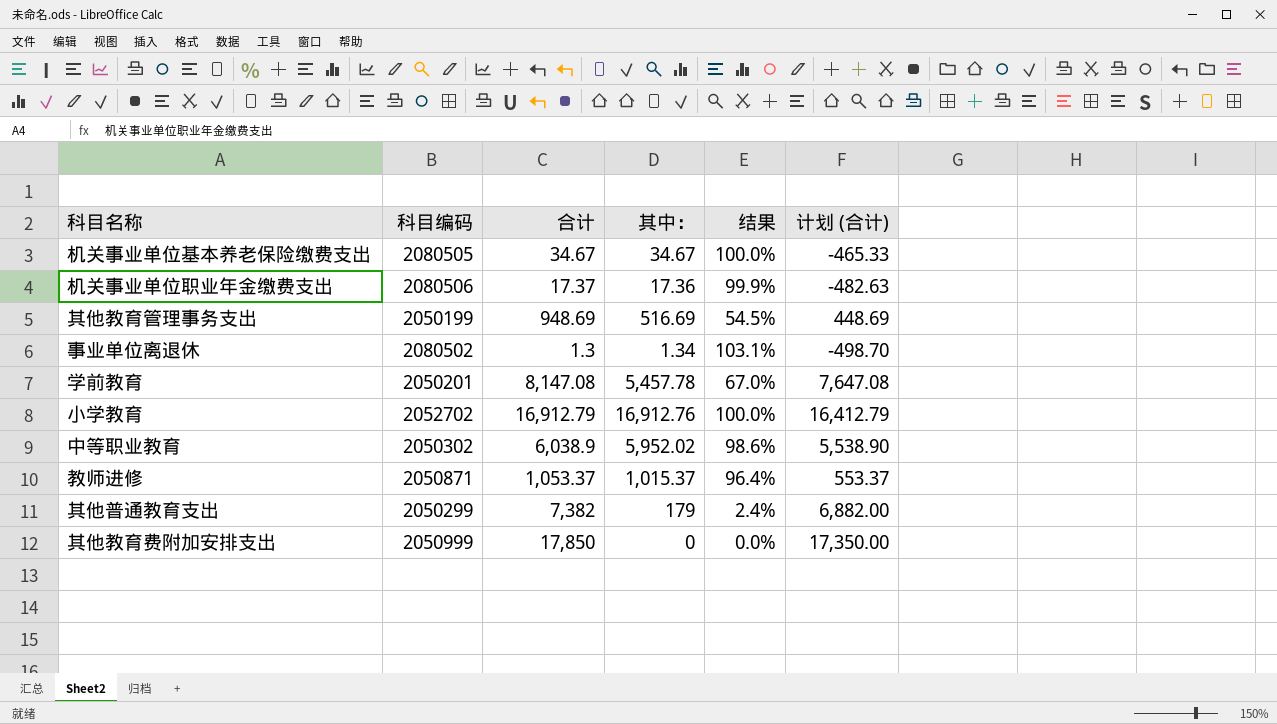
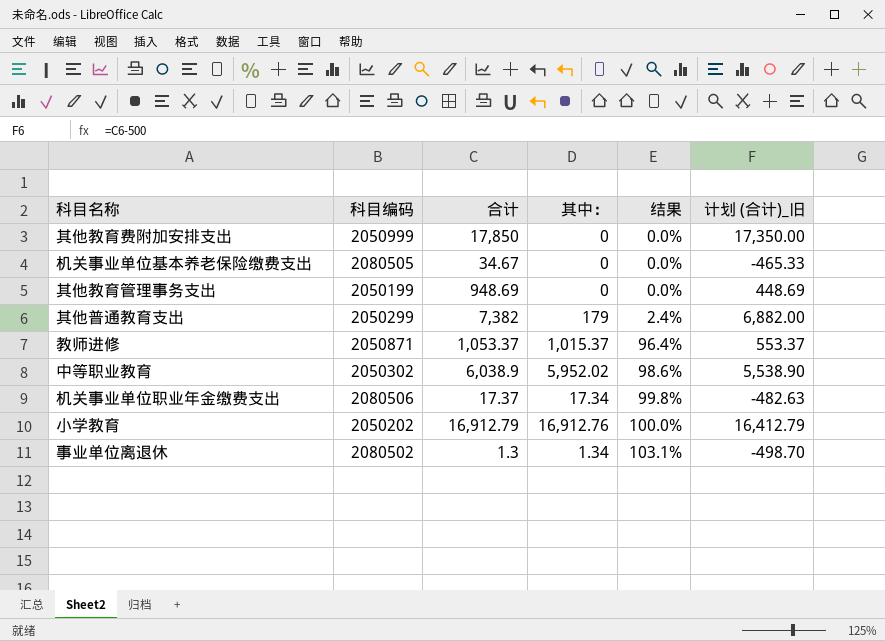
row order: none -> 结果 ascending
column name: 计划 (合计) -> 计划 (合计)_旧
row 学前教育: 2050201 | 8,147.08 | 5,457.78 | 67.0% | 7,647.08 -> none
机关事业单位基本养老保险缴费支出 | 其中：: 34.67 -> 0
机关事业单位基本养老保险缴费支出 | 结果: 100.0% -> 0.0%
其他教育管理事务支出 | 其中：: 516.69 -> 0
其他教育管理事务支出 | 结果: 54.5% -> 0.0%
机关事业单位职业年金缴费支出 | 其中：: 17.36 -> 17.34
机关事业单位职业年金缴费支出 | 结果: 99.9% -> 99.8%
小学教育 | 科目编码: 2052702 -> 2050202

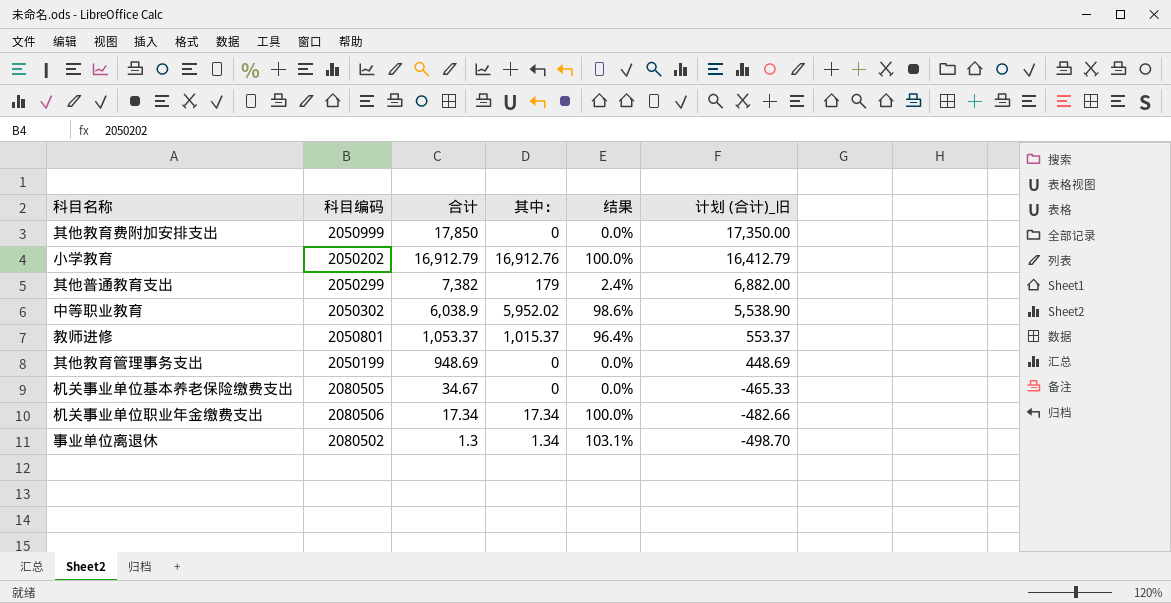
row order: 结果 ascending -> 合计 descending
教师进修 | 科目编码: 2050871 -> 2050801
机关事业单位职业年金缴费支出 | 合计: 17.37 -> 17.34
机关事业单位职业年金缴费支出 | 结果: 99.8% -> 100.0%
机关事业单位职业年金缴费支出 | 计划 (合计)_旧: -482.63 -> -482.66

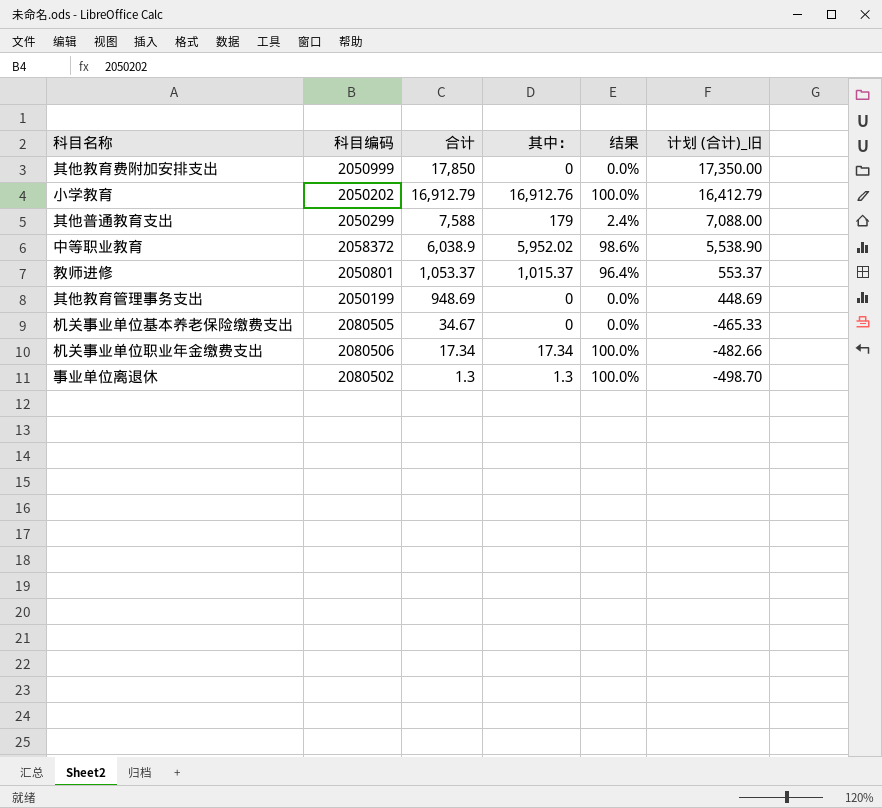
其他普通教育支出 | 合计: 7,382 -> 7,588
其他普通教育支出 | 计划 (合计)_旧: 6,882.00 -> 7,088.00
中等职业教育 | 科目编码: 2050302 -> 2058372
事业单位离退休 | 其中：: 1.34 -> 1.3
事业单位离退休 | 结果: 103.1% -> 100.0%

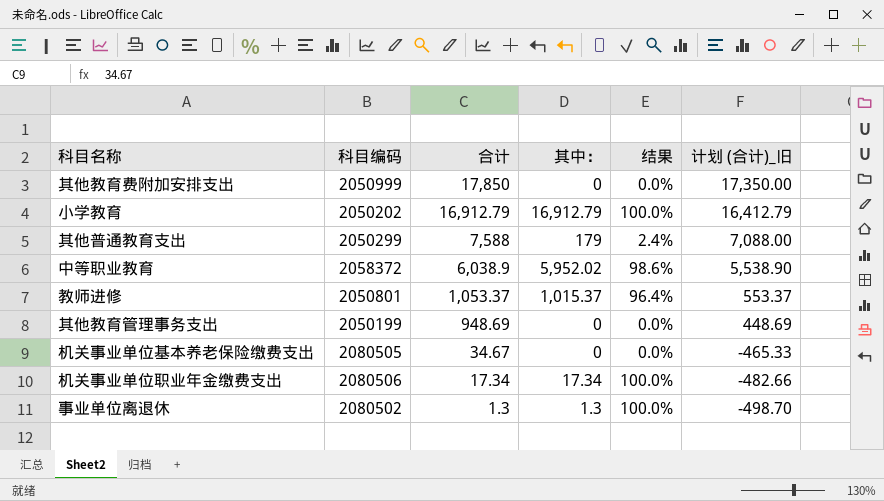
小学教育 | 其中：: 16,912.76 -> 16,912.79

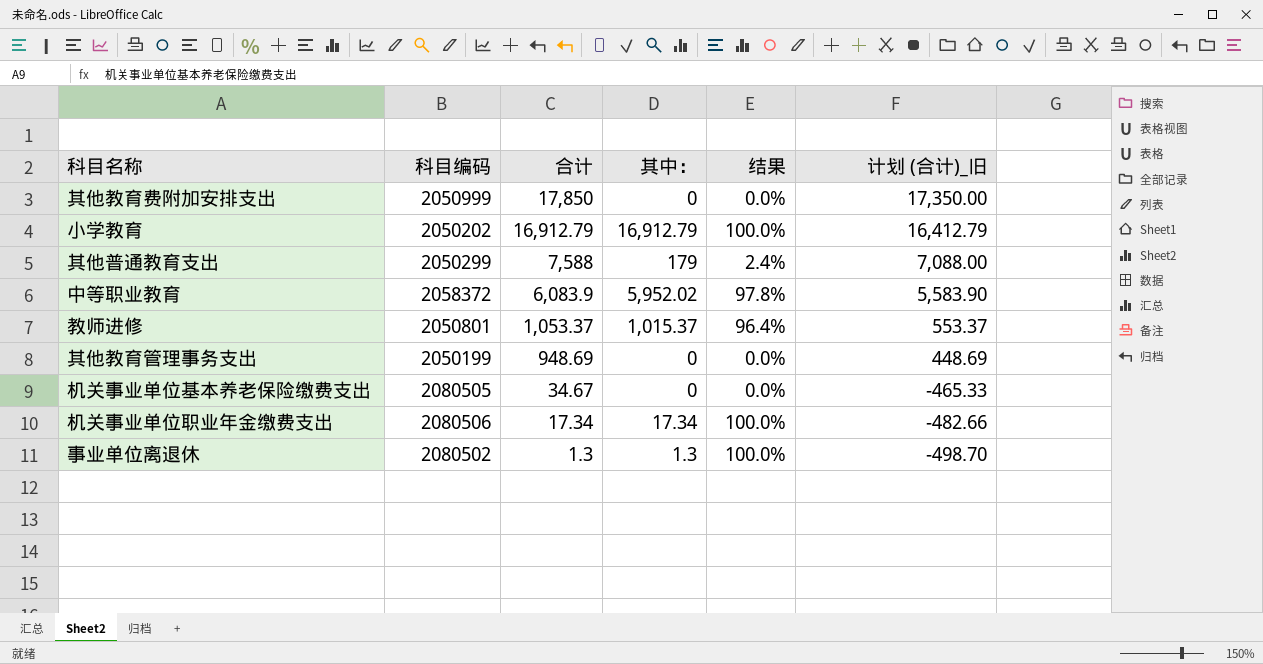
中等职业教育 | 合计: 6,038.9 -> 6,083.9
中等职业教育 | 结果: 98.6% -> 97.8%
中等职业教育 | 计划 (合计)_旧: 5,538.90 -> 5,583.90

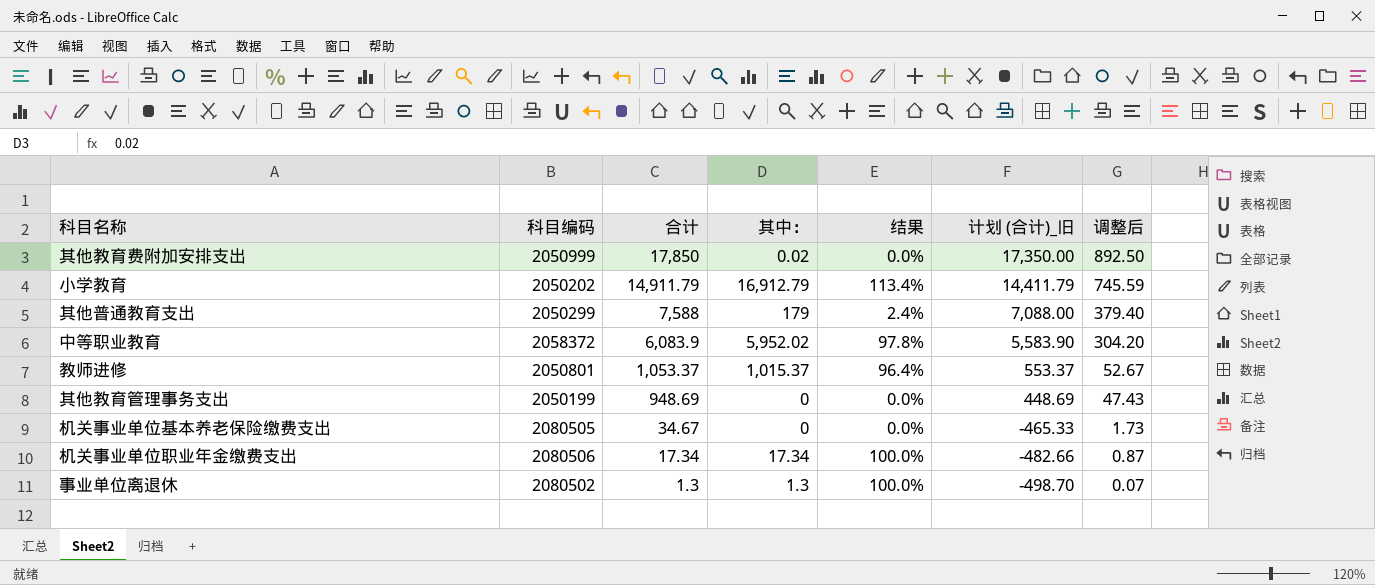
column 调整后 | formula: none -> [合计] * 0.05
其他教育费附加安排支出 | 其中：: 0 -> 0.02
小学教育 | 合计: 16,912.79 -> 14,911.79
小学教育 | 结果: 100.0% -> 113.4%
小学教育 | 计划 (合计)_旧: 16,412.79 -> 14,411.79

